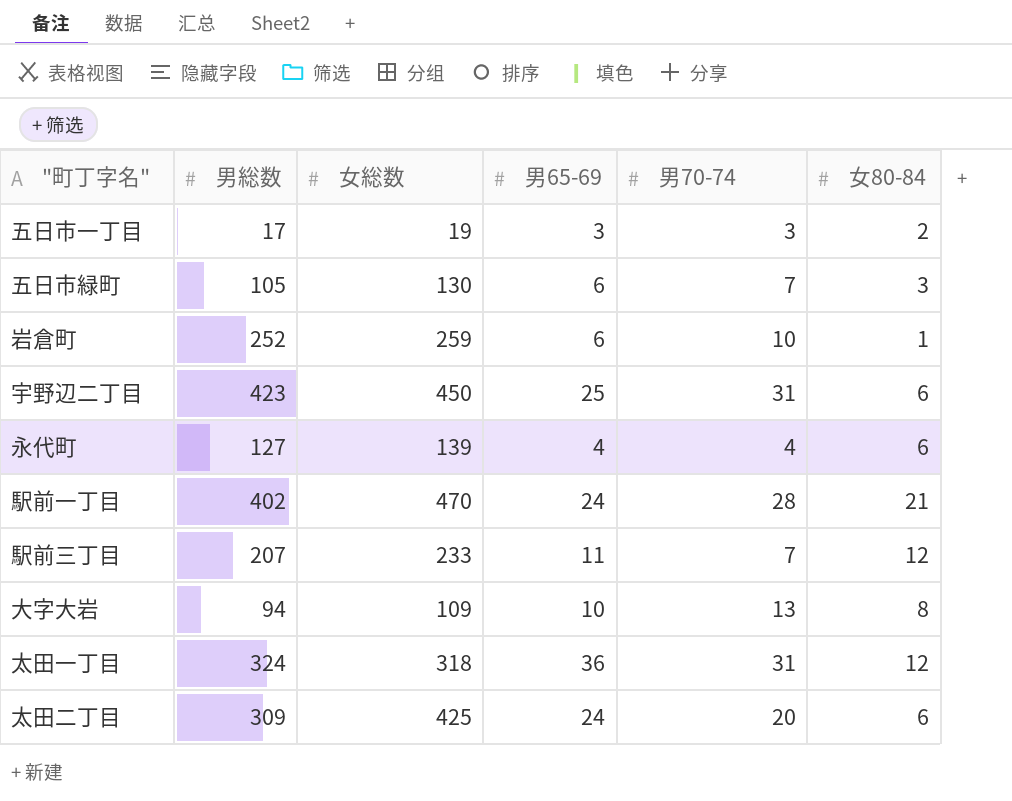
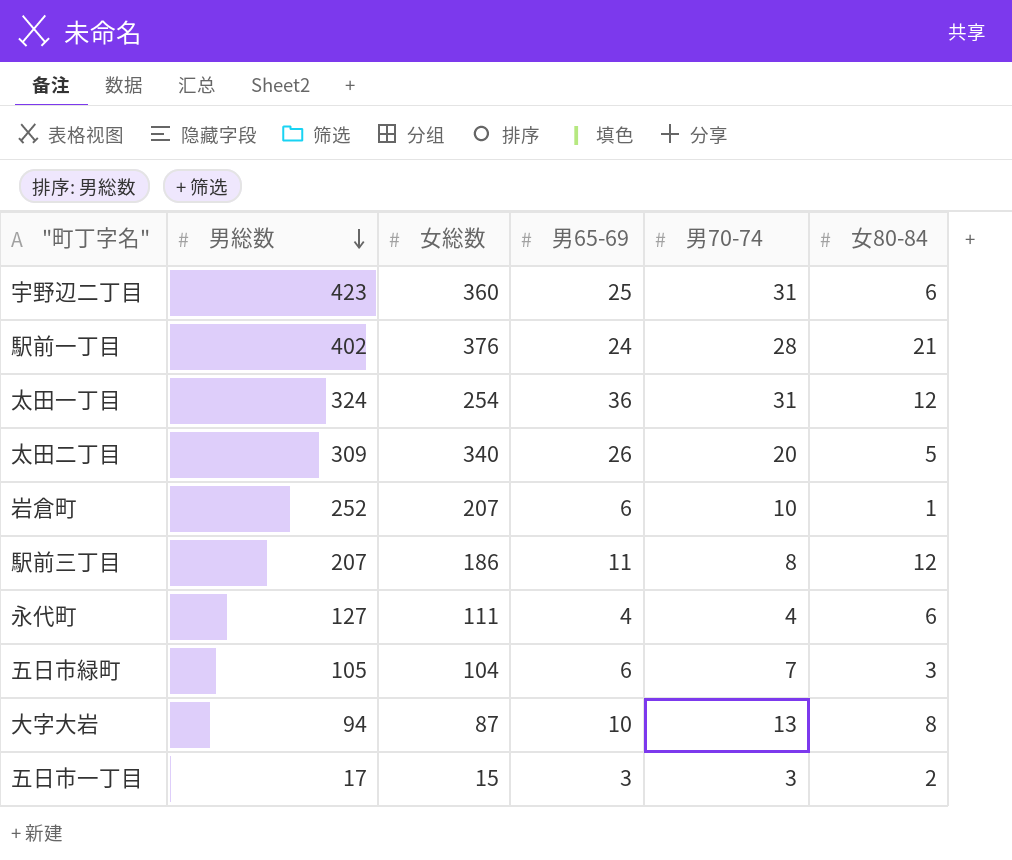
row order: none -> 男総数 descending
宇野辺二丁目 | 女総数: 450 -> 360
駅前一丁目 | 女総数: 470 -> 376
太田一丁目 | 女総数: 318 -> 254
太田二丁目 | 女総数: 425 -> 340
太田二丁目 | 男65-69: 24 -> 26
太田二丁目 | 女80-84: 6 -> 5
岩倉町 | 女総数: 259 -> 207
駅前三丁目 | 女総数: 233 -> 186
駅前三丁目 | 男70-74: 7 -> 8
永代町 | 女総数: 139 -> 111
五日市緑町 | 女総数: 130 -> 104
大字大岩 | 女総数: 109 -> 87
五日市一丁目 | 女総数: 19 -> 15

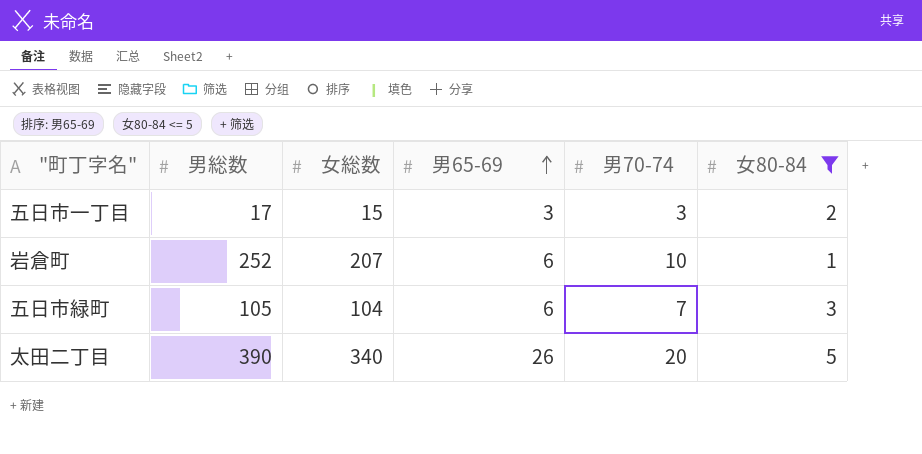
filter: none -> 女80-84 <= 5
row order: 男総数 descending -> 男65-69 ascending
太田二丁目 | 男総数: 309 -> 390

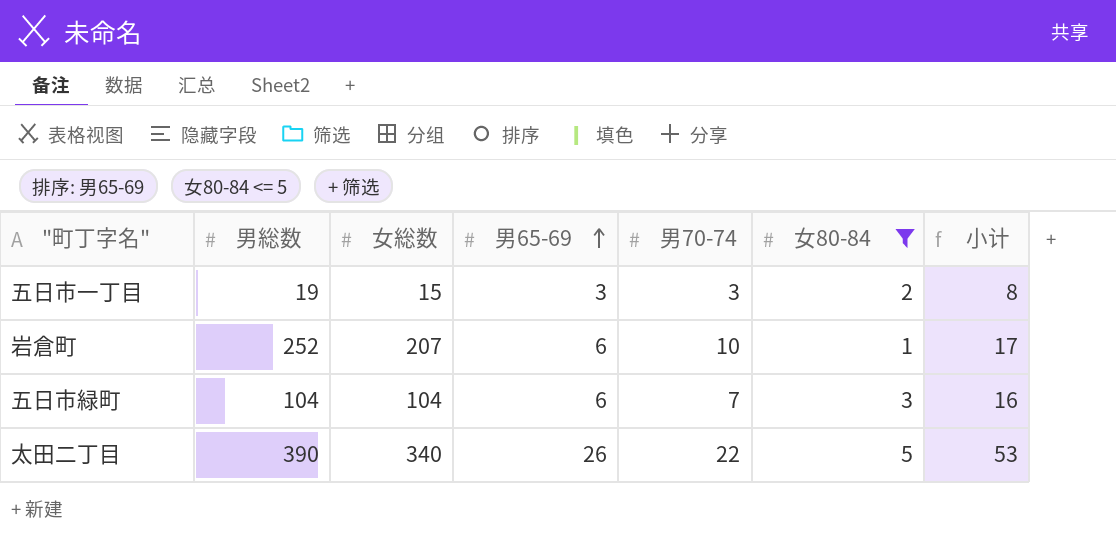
column 小计 | formula: none -> [男65-69] + [男70-74] + [女80-84]
五日市一丁目 | 男総数: 17 -> 19
五日市緑町 | 男総数: 105 -> 104
太田二丁目 | 男70-74: 20 -> 22

